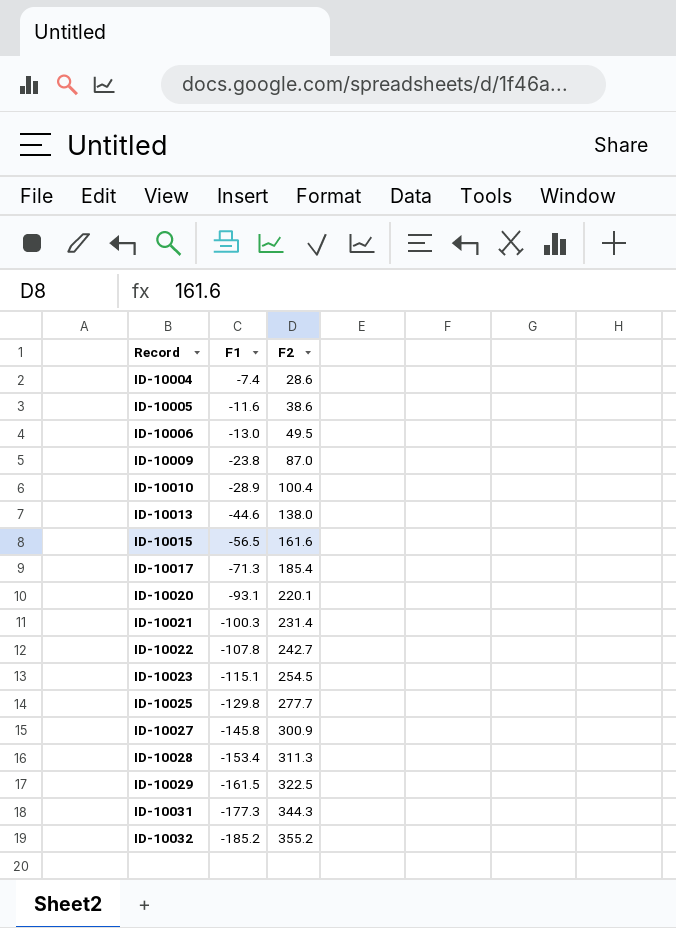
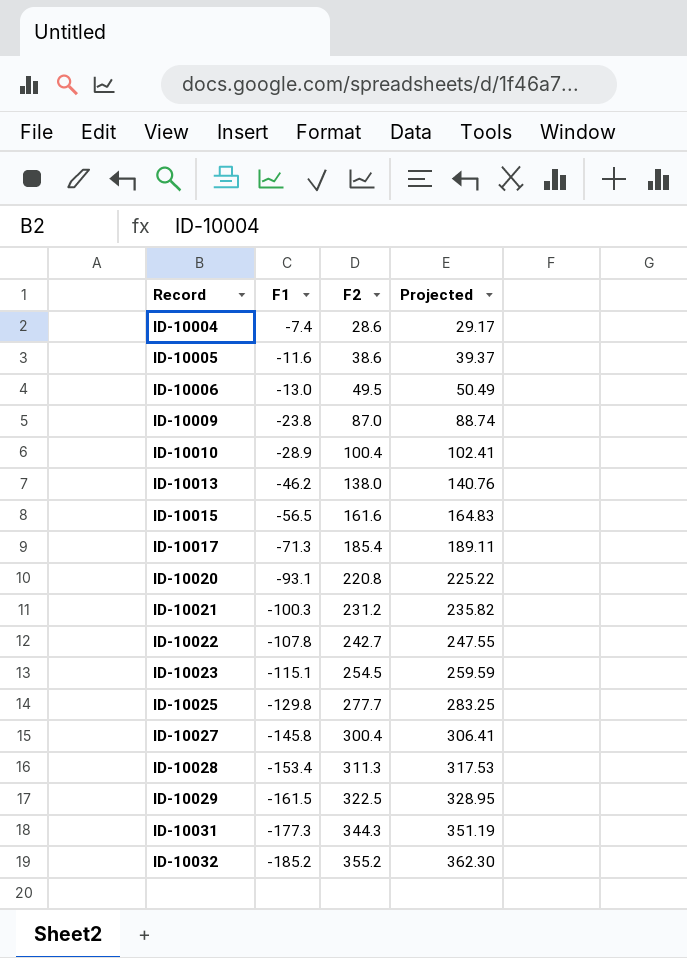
column Projected | formula: none -> [F2] * 1.02
ID-10013 | F1: -44.6 -> -46.2
ID-10020 | F2: 220.1 -> 220.8
ID-10021 | F2: 231.4 -> 231.2
ID-10027 | F2: 300.9 -> 300.4

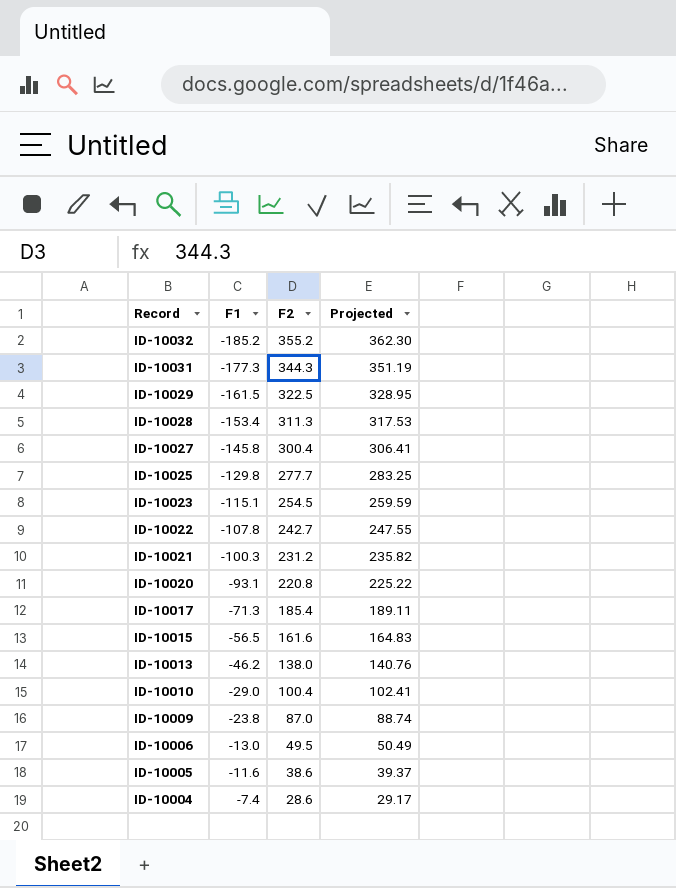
row order: Record ascending -> Record descending
ID-10010 | F1: -28.9 -> -29.0

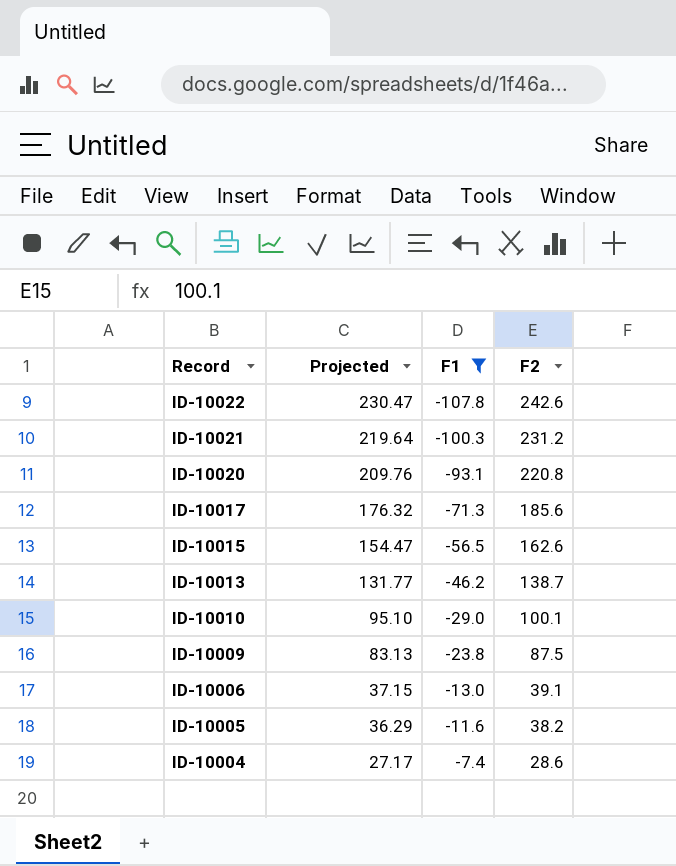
filter: none -> F1 >= -107.8
column Projected | formula: [F2] * 1.02 -> [F2] * 0.95
column Projected | position: 4 -> 2
ID-10022 | F2: 242.7 -> 242.6
ID-10017 | F2: 185.4 -> 185.6
ID-10015 | F2: 161.6 -> 162.6
ID-10013 | F2: 138.0 -> 138.7
ID-10010 | F2: 100.4 -> 100.1
ID-10009 | F2: 87.0 -> 87.5
ID-10006 | F2: 49.5 -> 39.1
ID-10005 | F2: 38.6 -> 38.2

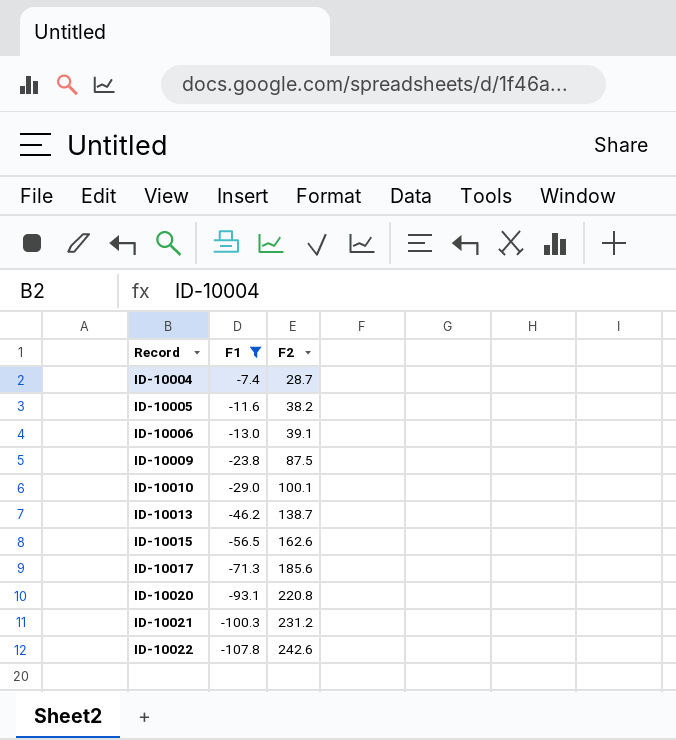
row order: Record descending -> Record ascending
column Projected | formula: [F2] * 0.95 -> none
ID-10004 | F2: 28.6 -> 28.7

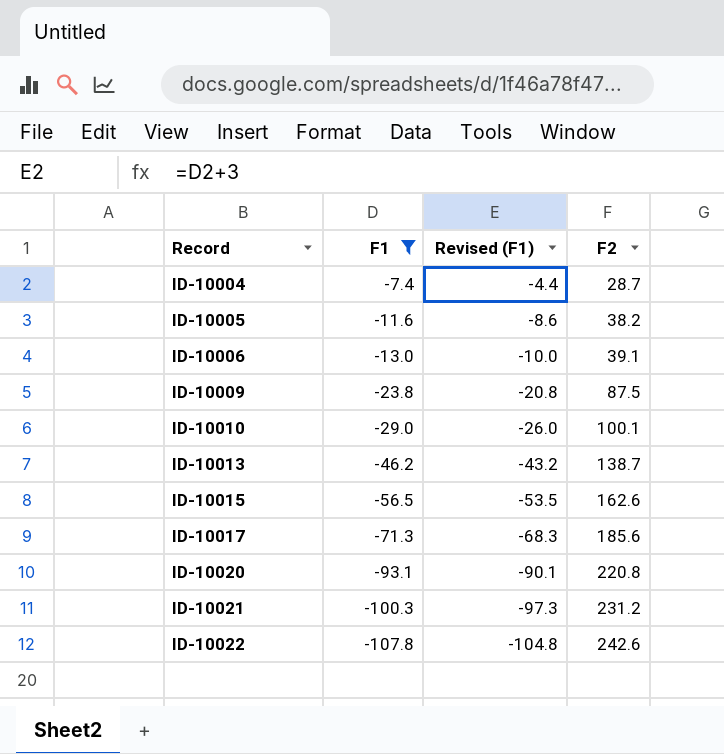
column Revised (F1) | formula: none -> [F1] + 3

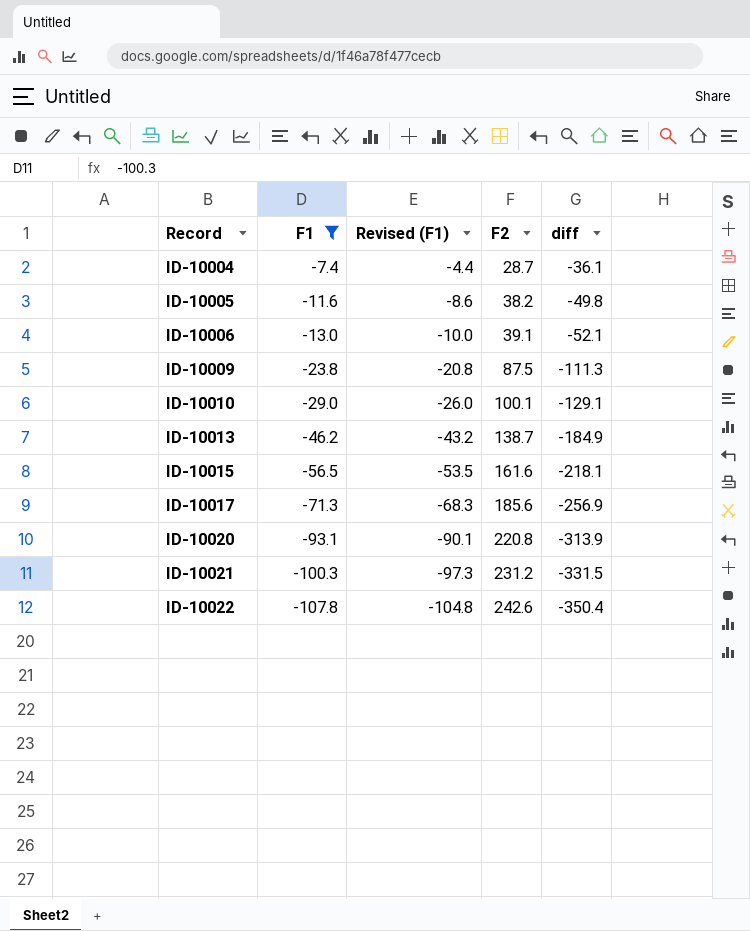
column diff | formula: none -> [F1] - [F2]
ID-10015 | F2: 162.6 -> 161.6

